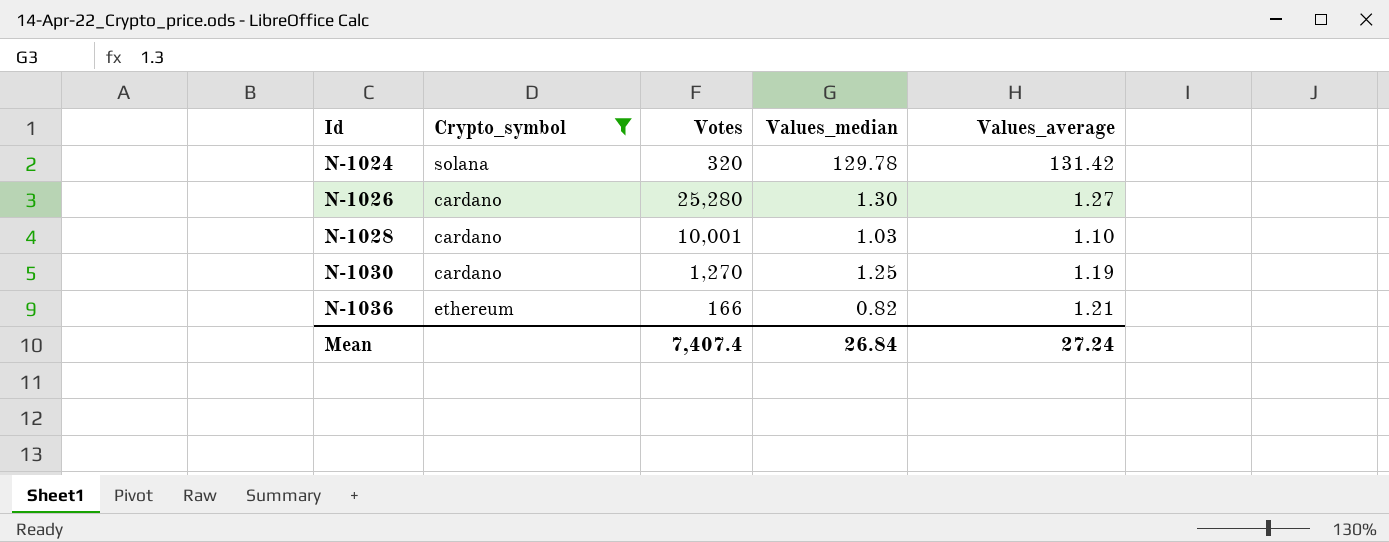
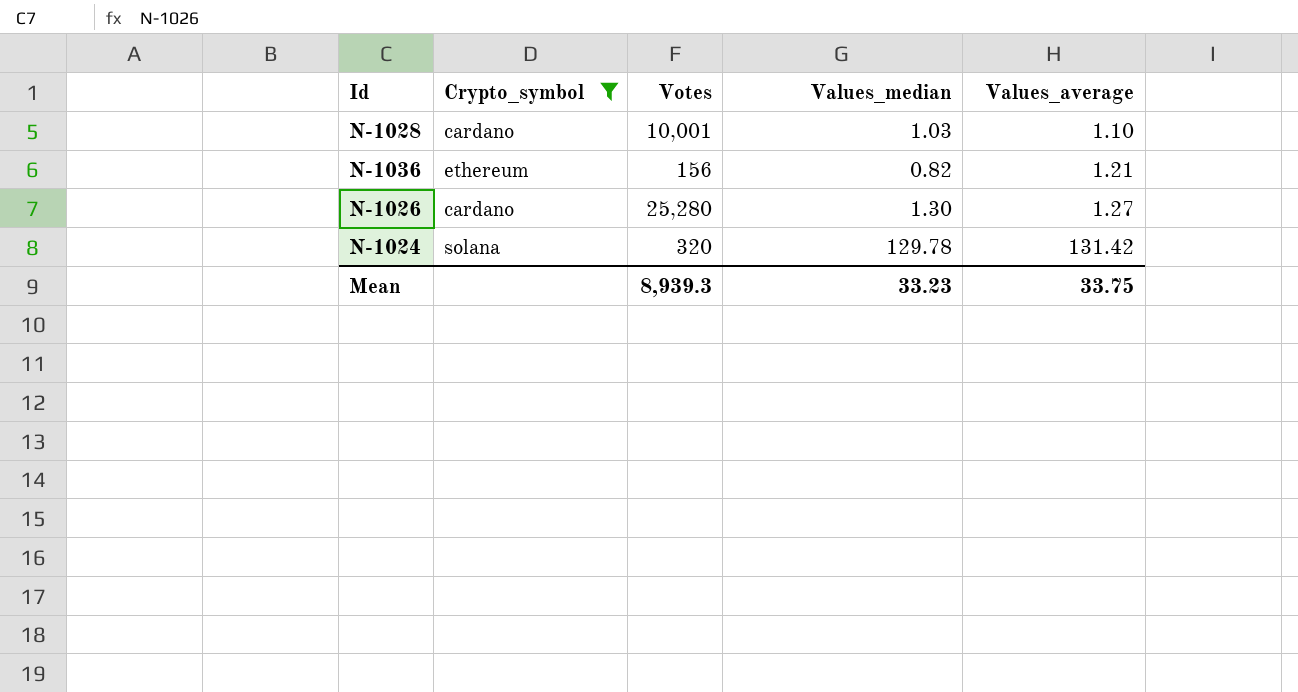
row order: Id ascending -> Values_average ascending
row N-1030: cardano | 1,270 | 1.25 | 1.19 -> none
N-1036 | Votes: 166 -> 156
Mean | Votes: 7,407.4 -> 8,939.3
Mean | Values_median: 26.84 -> 33.23
Mean | Values_average: 27.24 -> 33.75

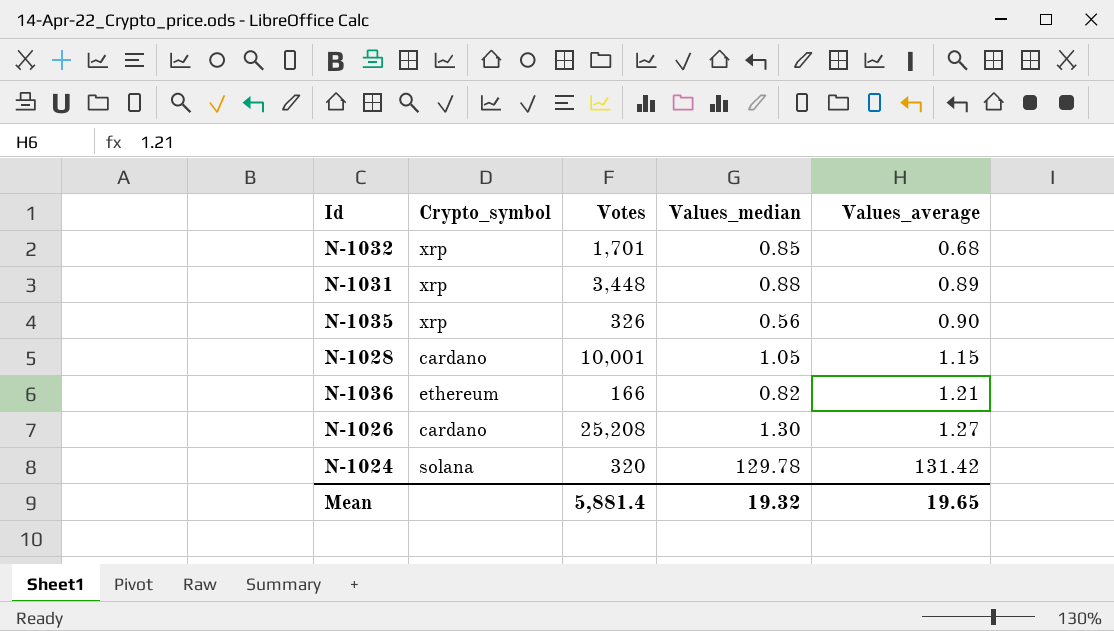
filter: Crypto_symbol != xrp -> none
N-1028 | Values_median: 1.03 -> 1.05
N-1028 | Values_average: 1.10 -> 1.15
N-1036 | Votes: 156 -> 166
N-1026 | Votes: 25,280 -> 25,208
Mean | Votes: 8,939.3 -> 5,881.4
Mean | Values_median: 33.23 -> 19.32
Mean | Values_average: 33.75 -> 19.65

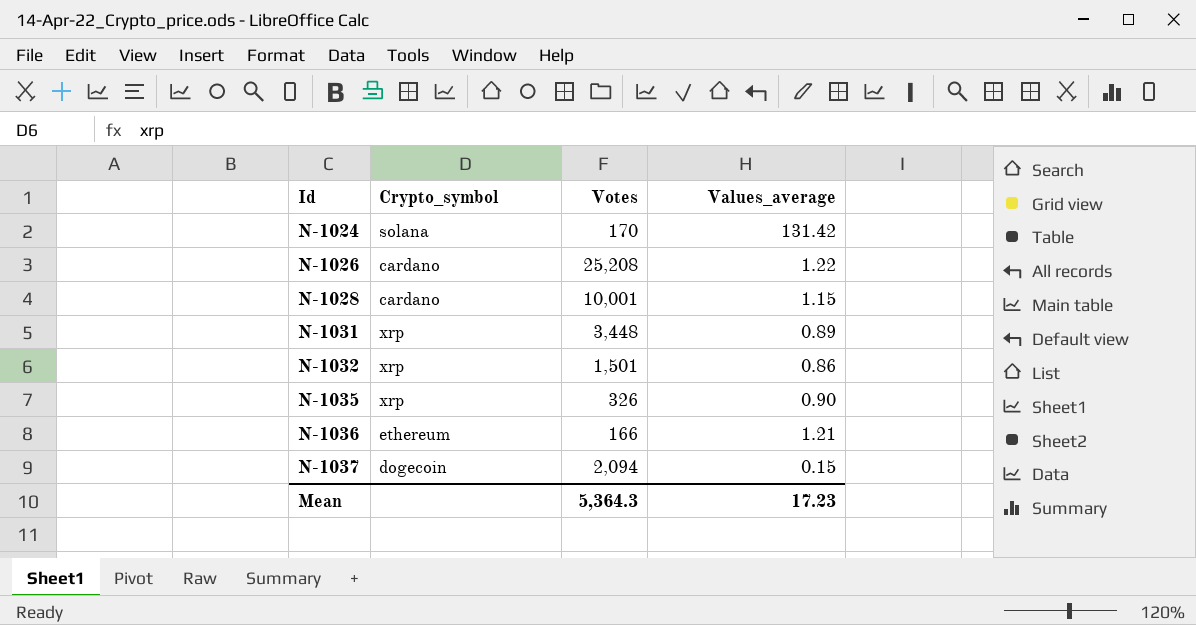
row order: Values_average ascending -> Id ascending
column Values_median | position: 4 -> none
N-1024 | Votes: 320 -> 170
N-1026 | Values_average: 1.27 -> 1.22
N-1032 | Votes: 1,701 -> 1,501
N-1032 | Values_average: 0.68 -> 0.86
row N-1037: none -> dogecoin | 2,094 | 0.15
Mean | Votes: 5,881.4 -> 5,364.3
Mean | Values_average: 19.65 -> 17.23

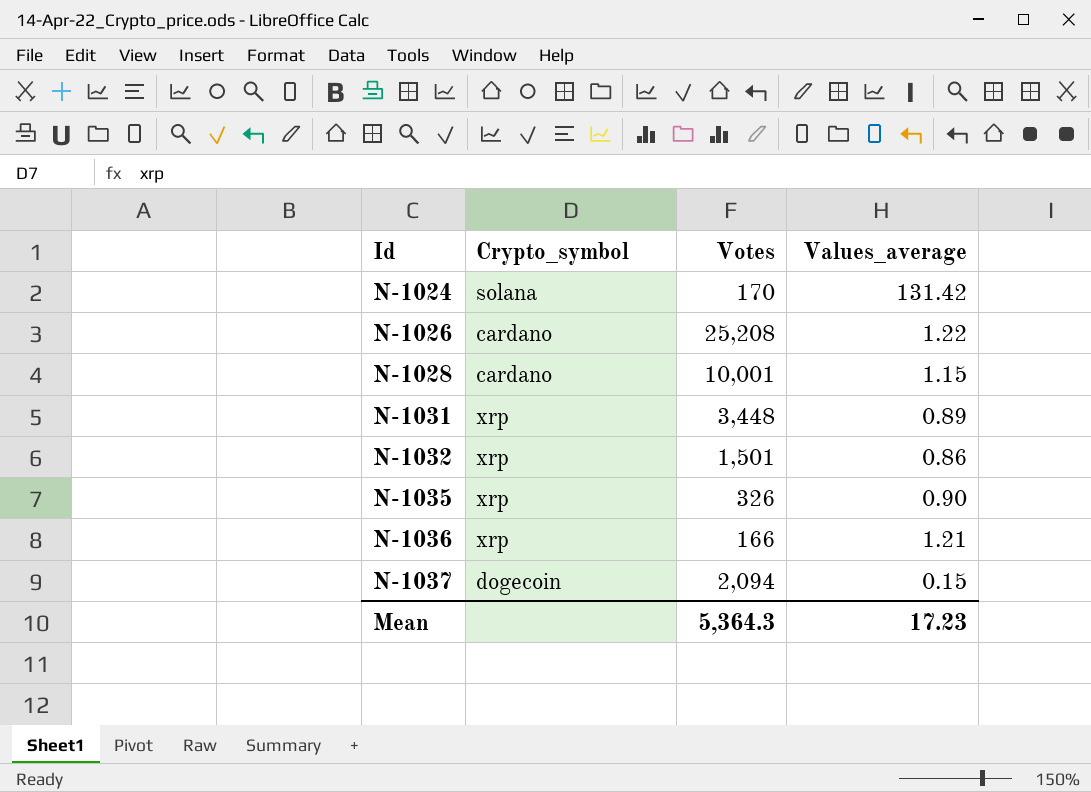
N-1036 | Crypto_symbol: ethereum -> xrp

